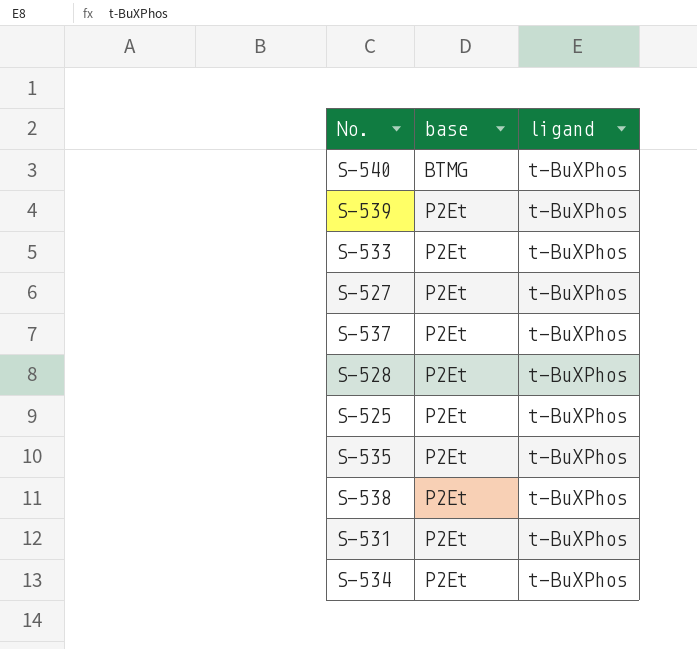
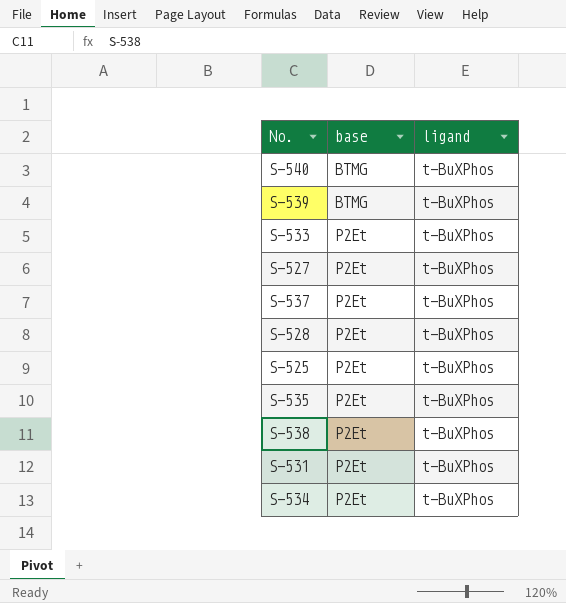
S-539 | base: P2Et -> BTMG

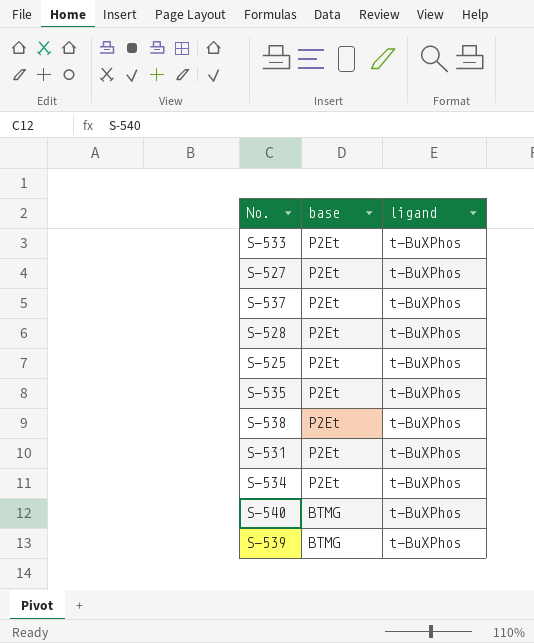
row order: base ascending -> base descending

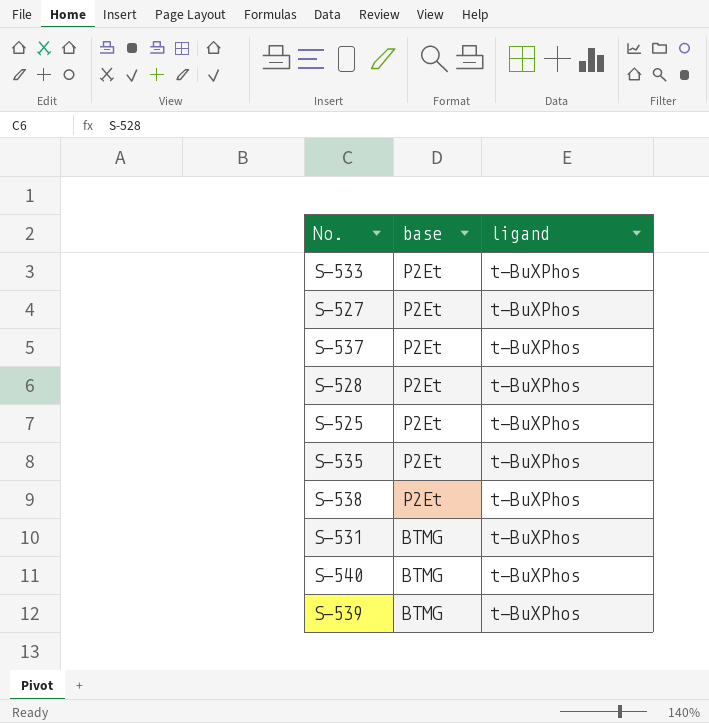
row S-534: P2Et | t-BuXPhos -> none
S-531 | base: P2Et -> BTMG

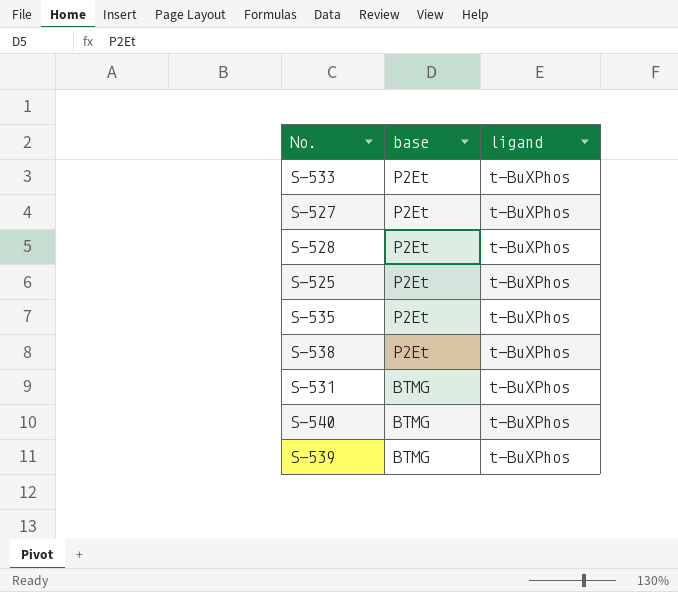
row S-537: P2Et | t-BuXPhos -> none

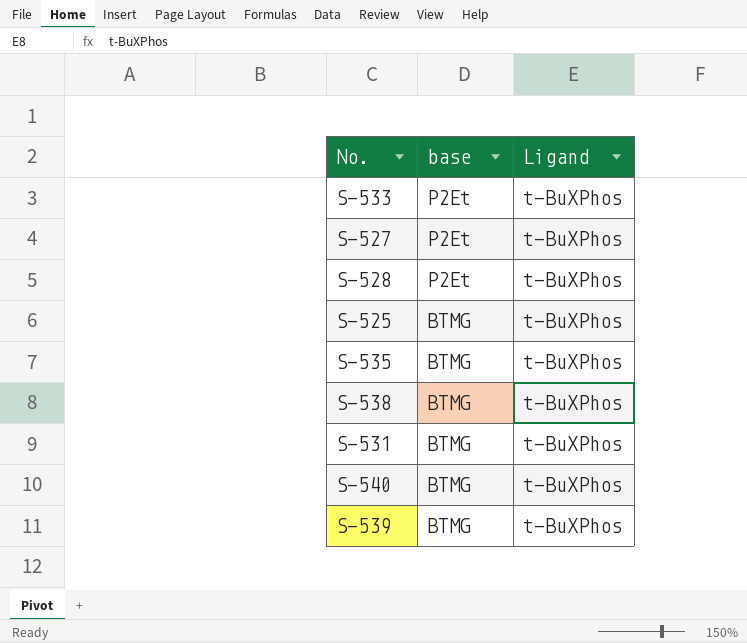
column name: ligand -> Ligand
S-525 | base: P2Et -> BTMG
S-535 | base: P2Et -> BTMG
S-538 | base: P2Et -> BTMG

